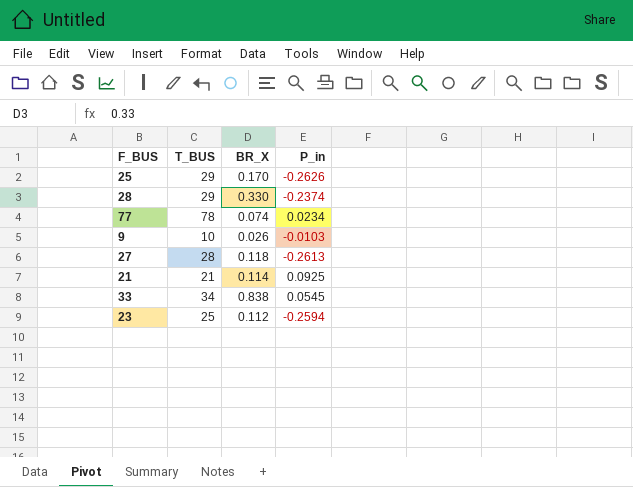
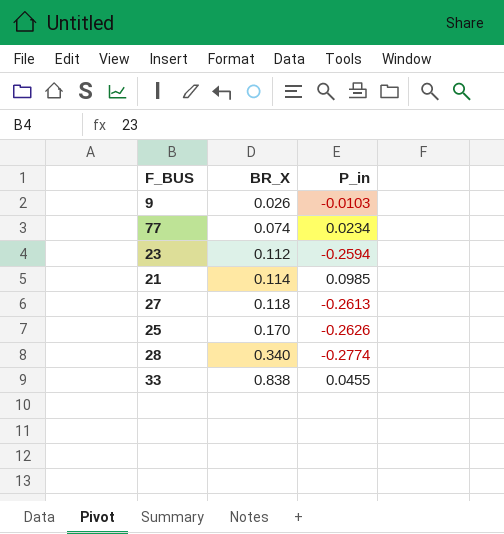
row order: none -> BR_X ascending
column T_BUS | position: 2 -> none
21 | P_in: 0.0925 -> 0.0985
28 | BR_X: 0.330 -> 0.340
28 | P_in: -0.2374 -> -0.2774
33 | P_in: 0.0545 -> 0.0455

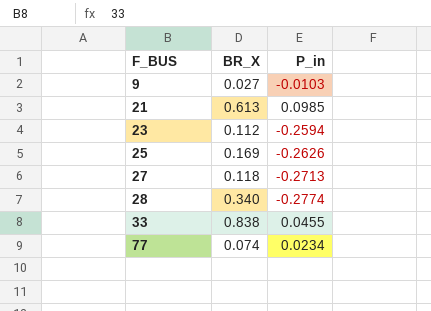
row order: BR_X ascending -> F_BUS ascending
9 | BR_X: 0.026 -> 0.027
21 | BR_X: 0.114 -> 0.613
25 | BR_X: 0.170 -> 0.169
27 | P_in: -0.2613 -> -0.2713

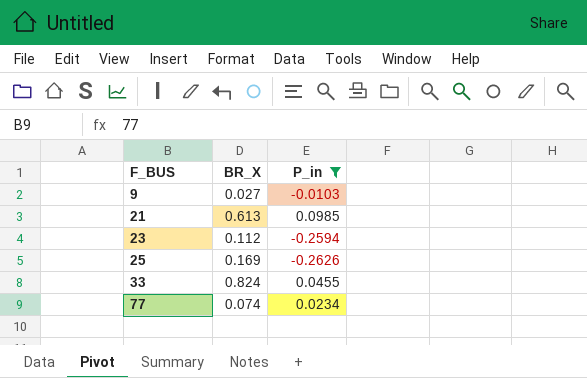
filter: none -> P_in >= -0.2626
33 | BR_X: 0.838 -> 0.824

